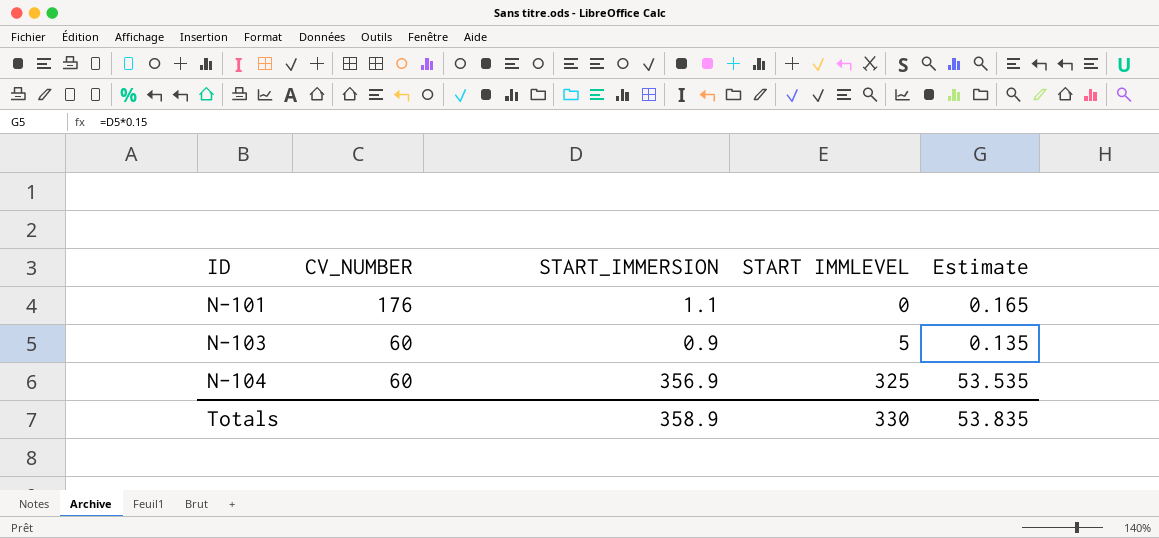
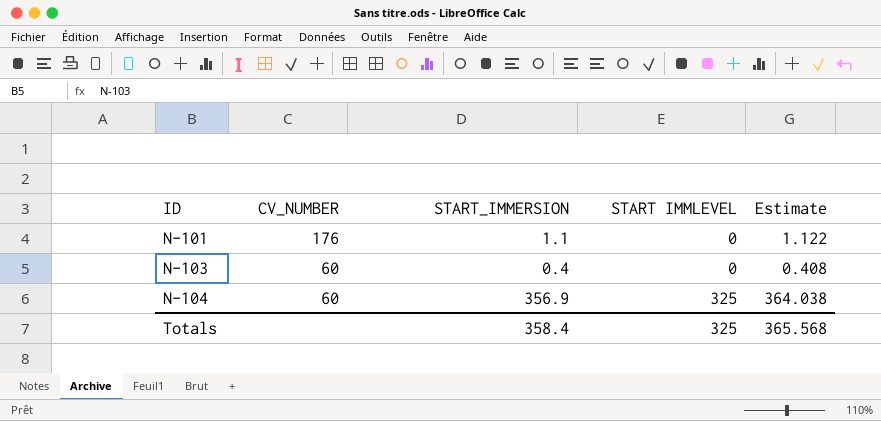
column Estimate | formula: [START_IMMERSION] * 0.15 -> [START_IMMERSION] * 1.02
N-103 | START_IMMERSION: 0.9 -> 0.4
N-103 | START IMMLEVEL: 5 -> 0
Totals | START_IMMERSION: 358.9 -> 358.4
Totals | START IMMLEVEL: 330 -> 325
Totals | Estimate: 53.835 -> 365.568

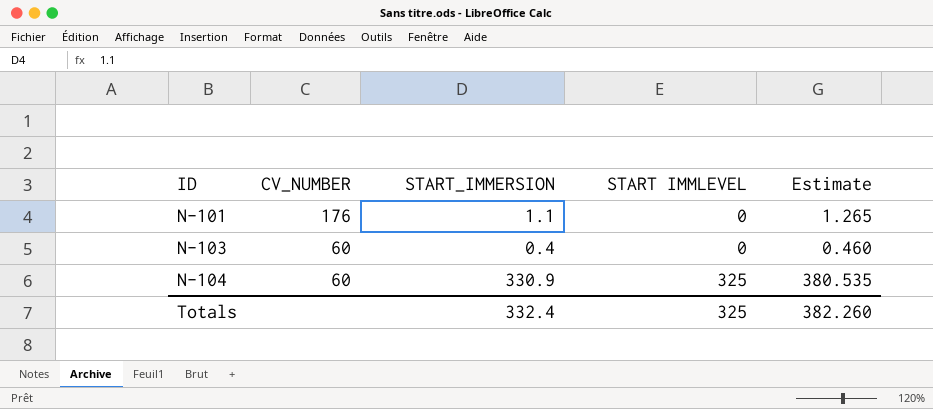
column Estimate | formula: [START_IMMERSION] * 1.02 -> [START_IMMERSION] * 1.15
N-104 | START_IMMERSION: 356.9 -> 330.9
Totals | START_IMMERSION: 358.4 -> 332.4
Totals | Estimate: 365.568 -> 382.260

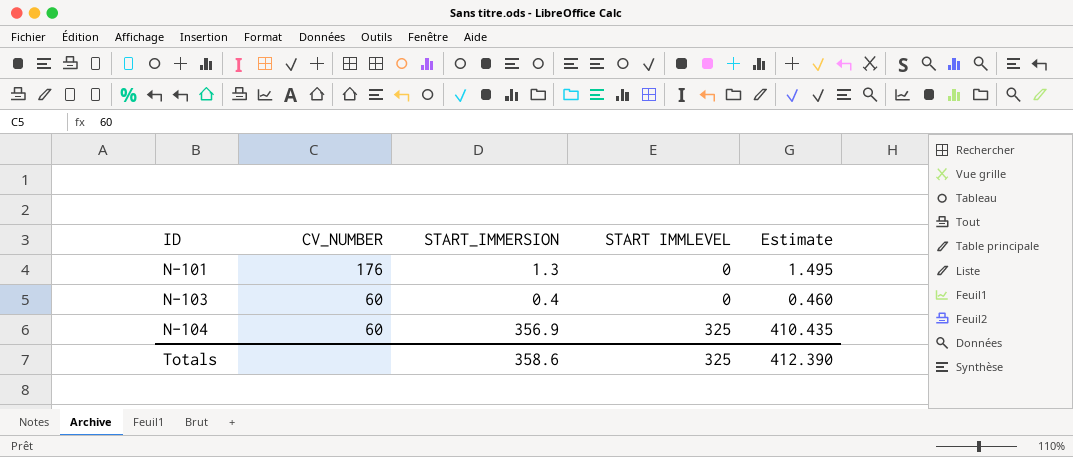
N-101 | START_IMMERSION: 1.1 -> 1.3
N-101 | Estimate: 1.265 -> 1.495
N-104 | START_IMMERSION: 330.9 -> 356.9
N-104 | Estimate: 380.535 -> 410.435
Totals | START_IMMERSION: 332.4 -> 358.6
Totals | Estimate: 382.260 -> 412.390

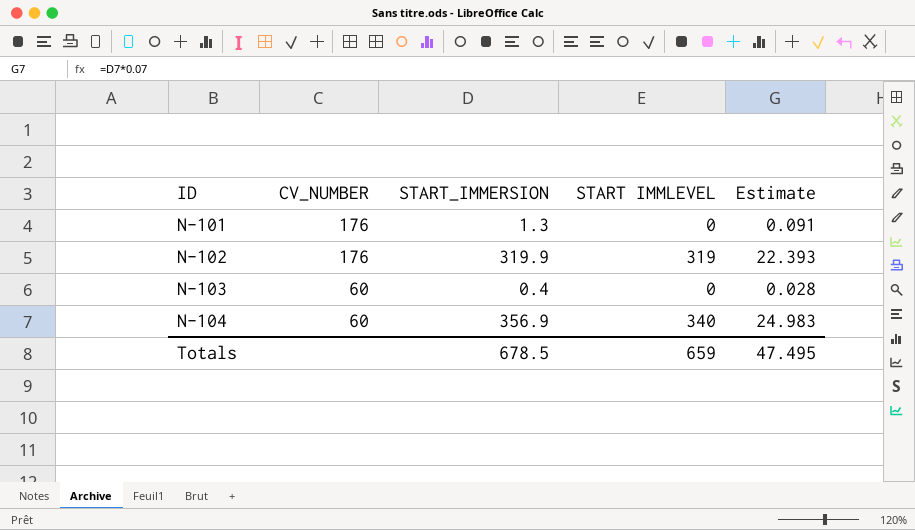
column Estimate | formula: [START_IMMERSION] * 1.15 -> [START_IMMERSION] * 0.07
row N-102: none -> 176 | 319.9 | 319 | 22.393
N-104 | START IMMLEVEL: 325 -> 340
Totals | START_IMMERSION: 358.6 -> 678.5
Totals | START IMMLEVEL: 325 -> 659
Totals | Estimate: 412.390 -> 47.495

